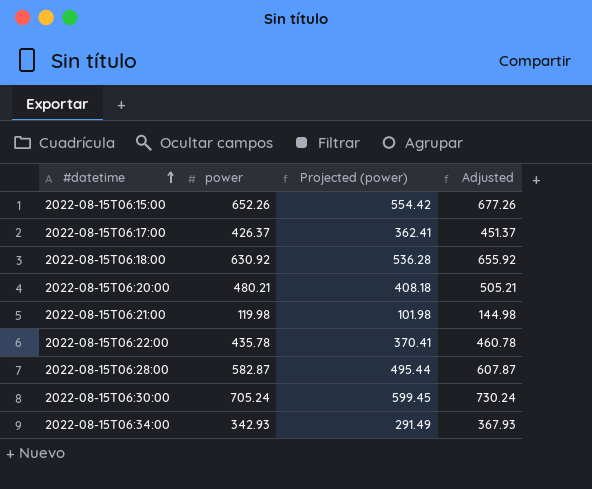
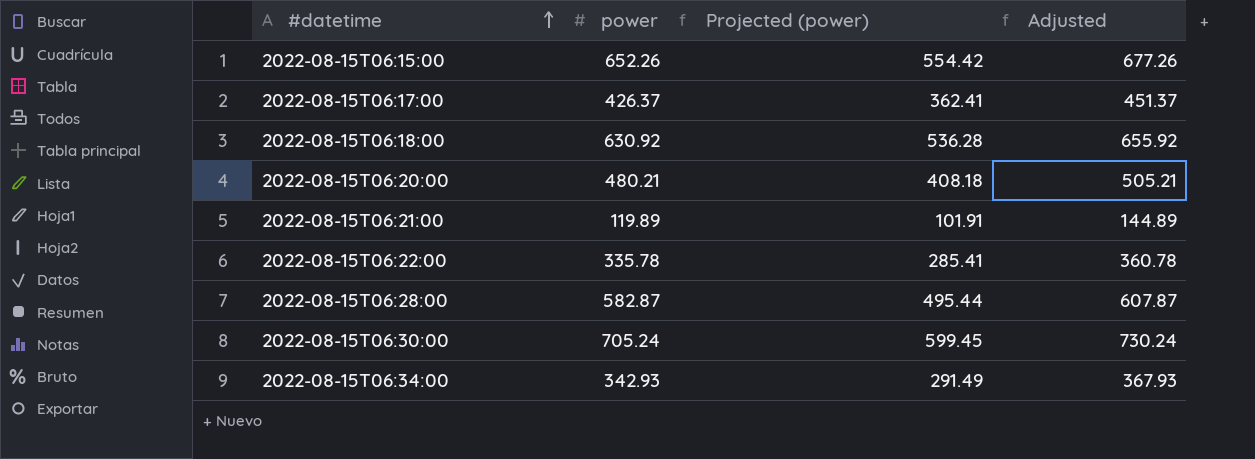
2022-08-15T06:21:00 | power: 119.98 -> 119.89
2022-08-15T06:21:00 | Projected (power): 101.98 -> 101.91
2022-08-15T06:21:00 | Adjusted: 144.98 -> 144.89
2022-08-15T06:22:00 | power: 435.78 -> 335.78
2022-08-15T06:22:00 | Projected (power): 370.41 -> 285.41
2022-08-15T06:22:00 | Adjusted: 460.78 -> 360.78

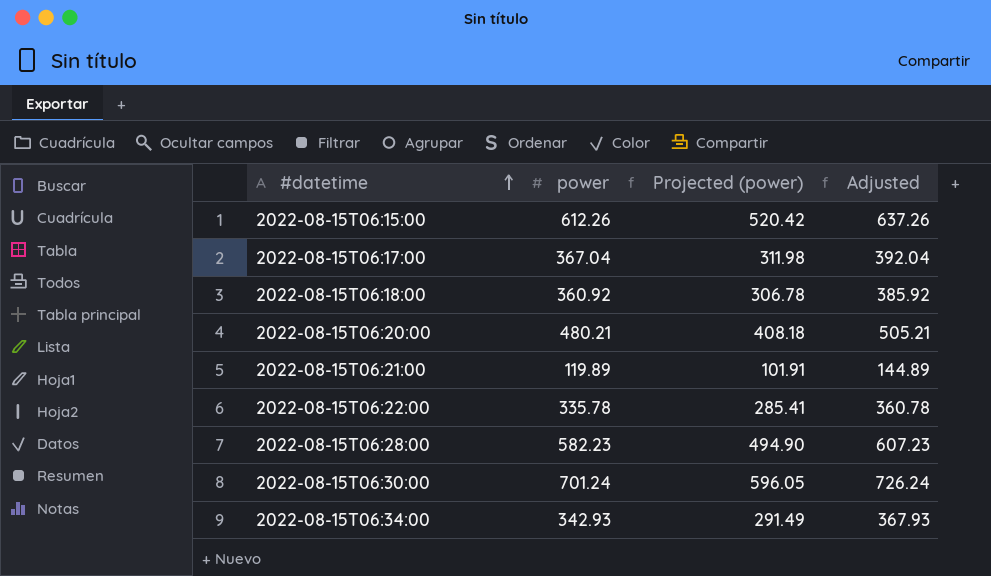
2022-08-15T06:15:00 | power: 652.26 -> 612.26
2022-08-15T06:15:00 | Projected (power): 554.42 -> 520.42
2022-08-15T06:15:00 | Adjusted: 677.26 -> 637.26
2022-08-15T06:17:00 | power: 426.37 -> 367.04
2022-08-15T06:17:00 | Projected (power): 362.41 -> 311.98
2022-08-15T06:17:00 | Adjusted: 451.37 -> 392.04
2022-08-15T06:18:00 | power: 630.92 -> 360.92
2022-08-15T06:18:00 | Projected (power): 536.28 -> 306.78
2022-08-15T06:18:00 | Adjusted: 655.92 -> 385.92
2022-08-15T06:28:00 | power: 582.87 -> 582.23
2022-08-15T06:28:00 | Projected (power): 495.44 -> 494.90
2022-08-15T06:28:00 | Adjusted: 607.87 -> 607.23
2022-08-15T06:30:00 | power: 705.24 -> 701.24
2022-08-15T06:30:00 | Projected (power): 599.45 -> 596.05
2022-08-15T06:30:00 | Adjusted: 730.24 -> 726.24

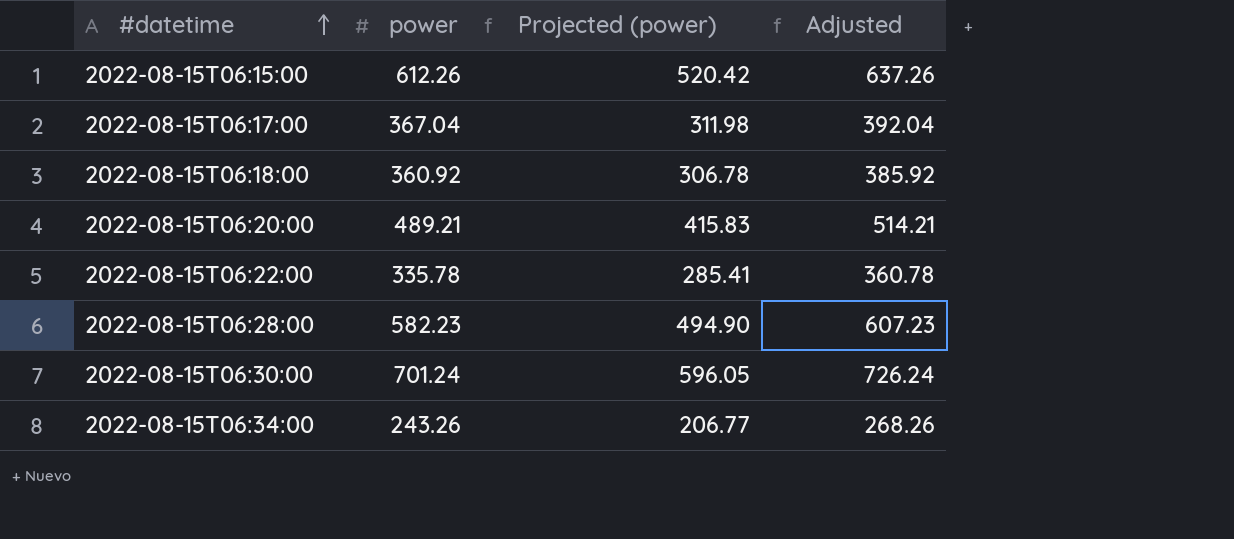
row 2022-08-15T06:21:00: 119.89 | 101.91 | 144.89 -> none
2022-08-15T06:20:00 | power: 480.21 -> 489.21
2022-08-15T06:20:00 | Projected (power): 408.18 -> 415.83
2022-08-15T06:20:00 | Adjusted: 505.21 -> 514.21
2022-08-15T06:34:00 | power: 342.93 -> 243.26
2022-08-15T06:34:00 | Projected (power): 291.49 -> 206.77
2022-08-15T06:34:00 | Adjusted: 367.93 -> 268.26

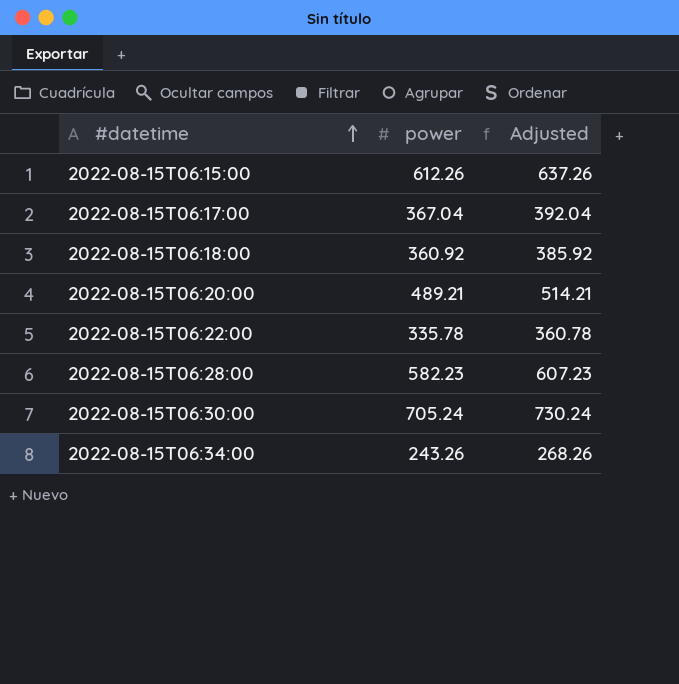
column Projected (power) | formula: [power] * 0.85 -> none
2022-08-15T06:30:00 | power: 701.24 -> 705.24
2022-08-15T06:30:00 | Adjusted: 726.24 -> 730.24

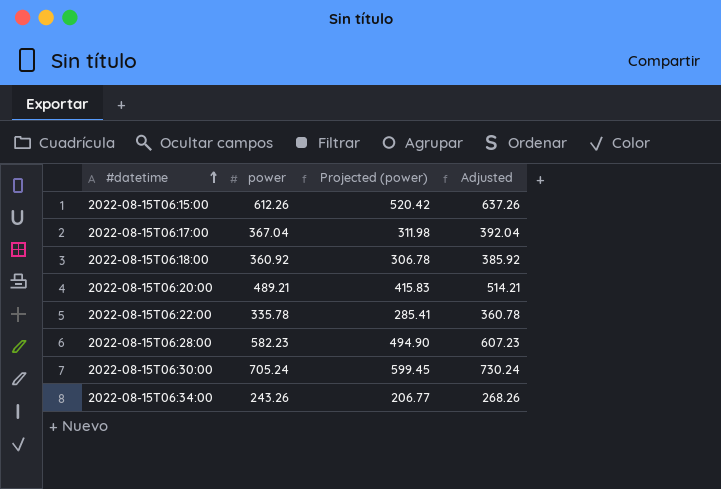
column Projected (power) | formula: none -> [power] * 0.85

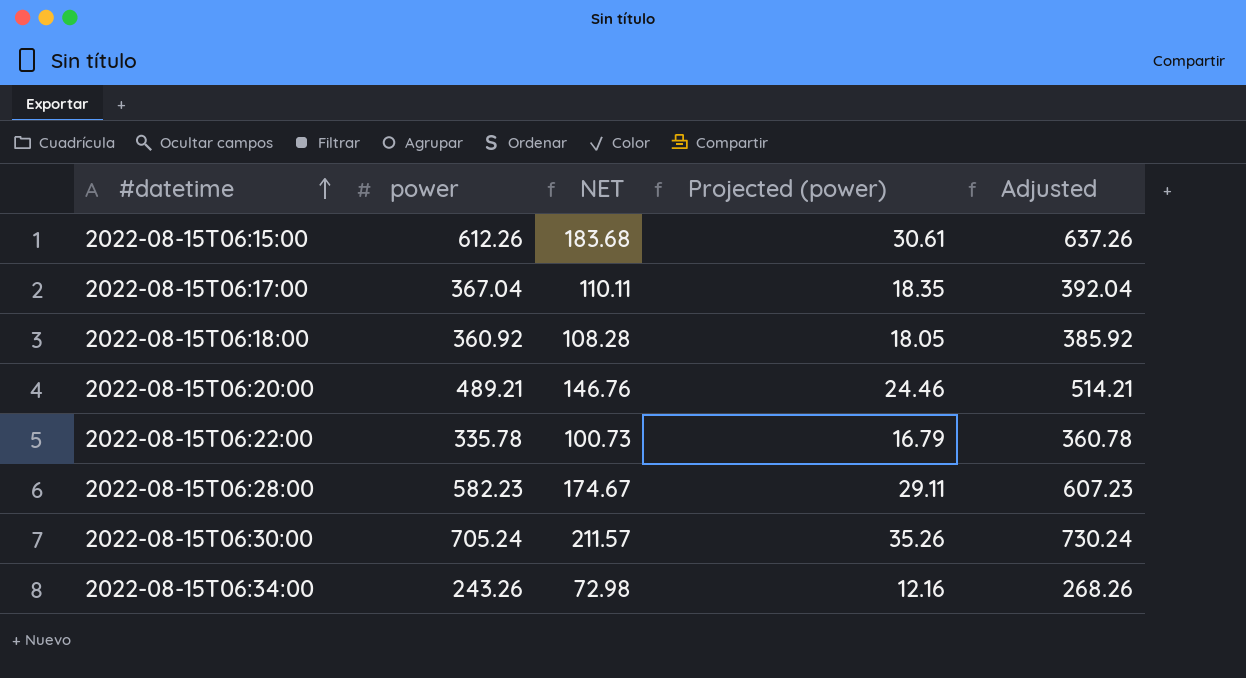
column NET | formula: none -> [power] * 0.3
column Projected (power) | formula: [power] * 0.85 -> [power] * 0.05

